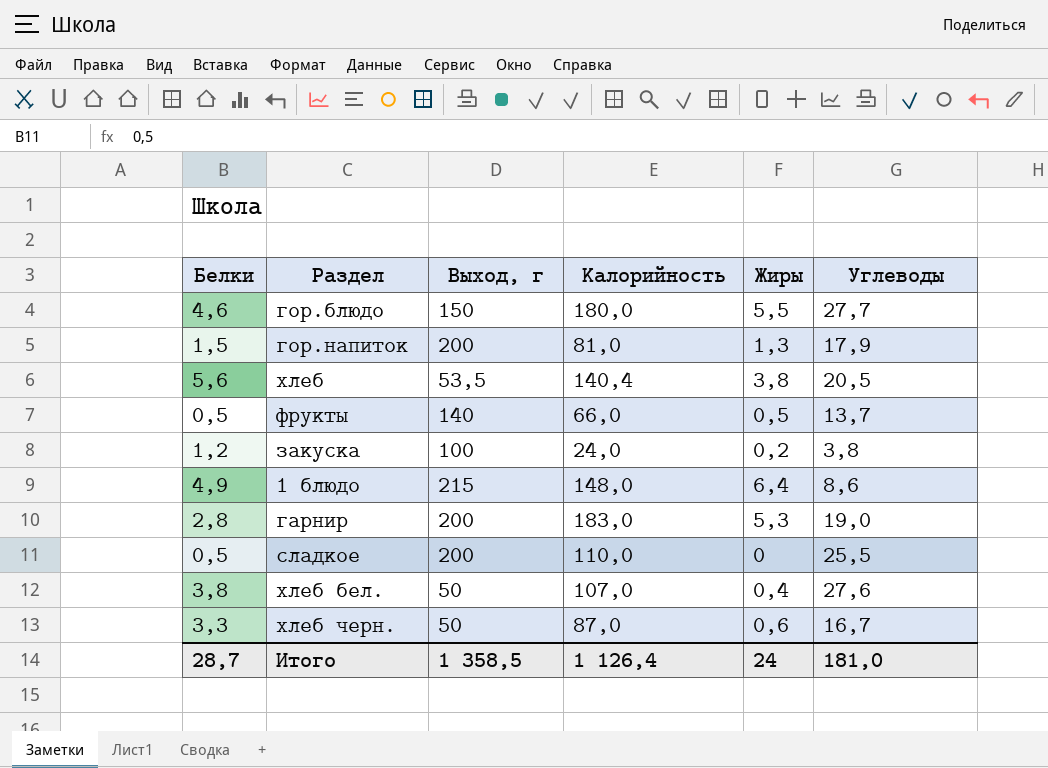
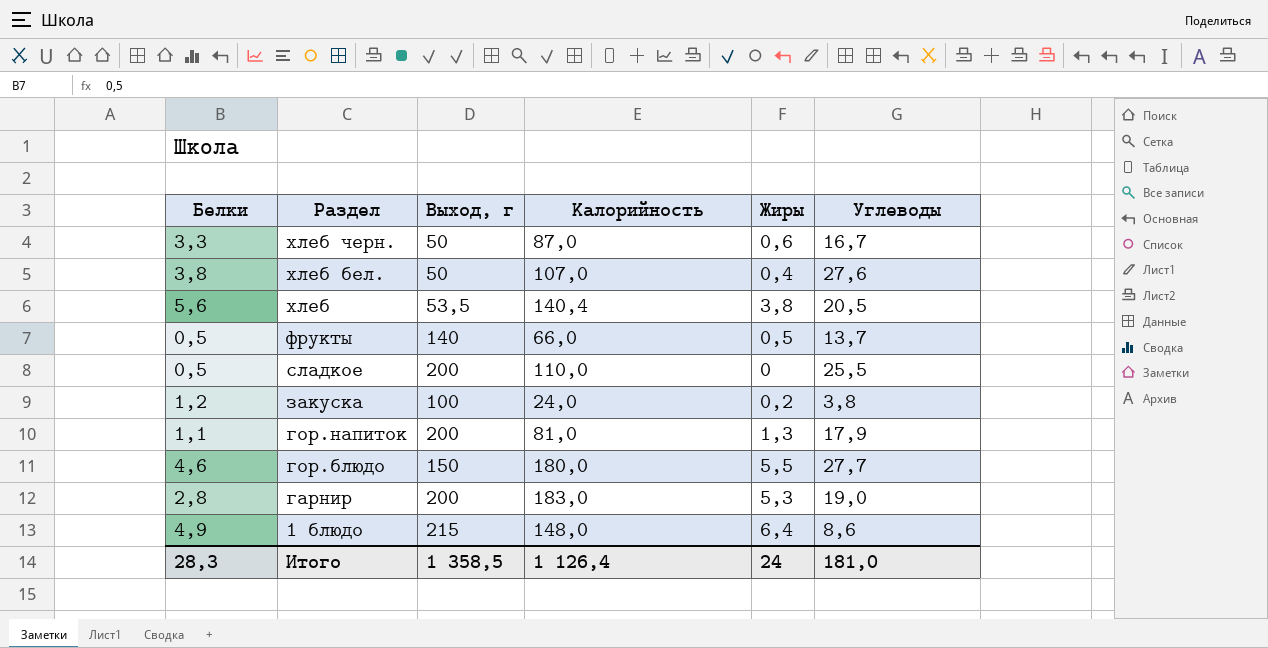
row order: none -> Раздел descending
гор.напиток | Белки: 1,5 -> 1,1
Итого | Белки: 28,7 -> 28,3

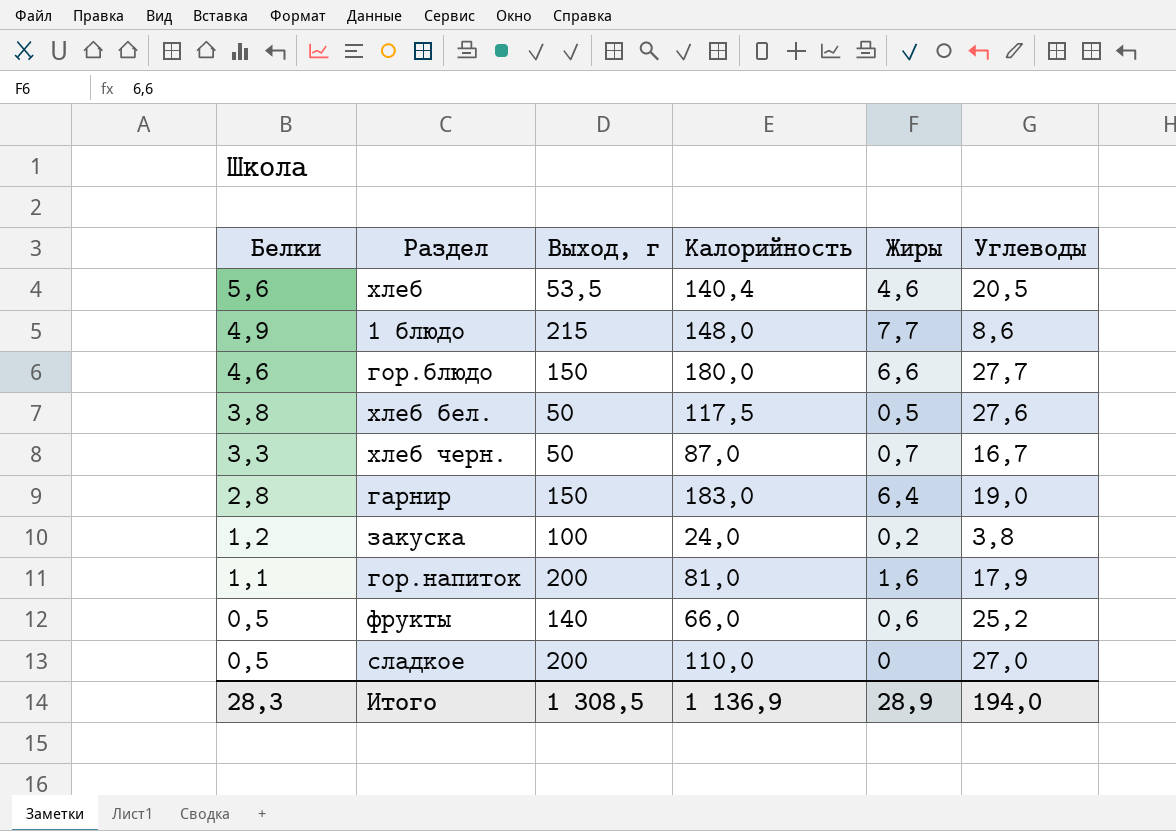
row order: Раздел descending -> Белки descending
хлеб | Жиры: 3,8 -> 4,6
1 блюдо | Жиры: 6,4 -> 7,7
гор.блюдо | Жиры: 5,5 -> 6,6
хлеб бел. | Калорийность: 107,0 -> 117,5
хлеб бел. | Жиры: 0,4 -> 0,5
хлеб черн. | Жиры: 0,6 -> 0,7
гарнир | Выход, г: 200 -> 150
гарнир | Жиры: 5,3 -> 6,4
гор.напиток | Жиры: 1,3 -> 1,6
фрукты | Жиры: 0,5 -> 0,6
фрукты | Углеводы: 13,7 -> 25,2
сладкое | Углеводы: 25,5 -> 27,0
Итого | Выход, г: 1 358,5 -> 1 308,5
Итого | Калорийность: 1 126,4 -> 1 136,9
Итого | Жиры: 24 -> 28,9
Итого | Углеводы: 181,0 -> 194,0

